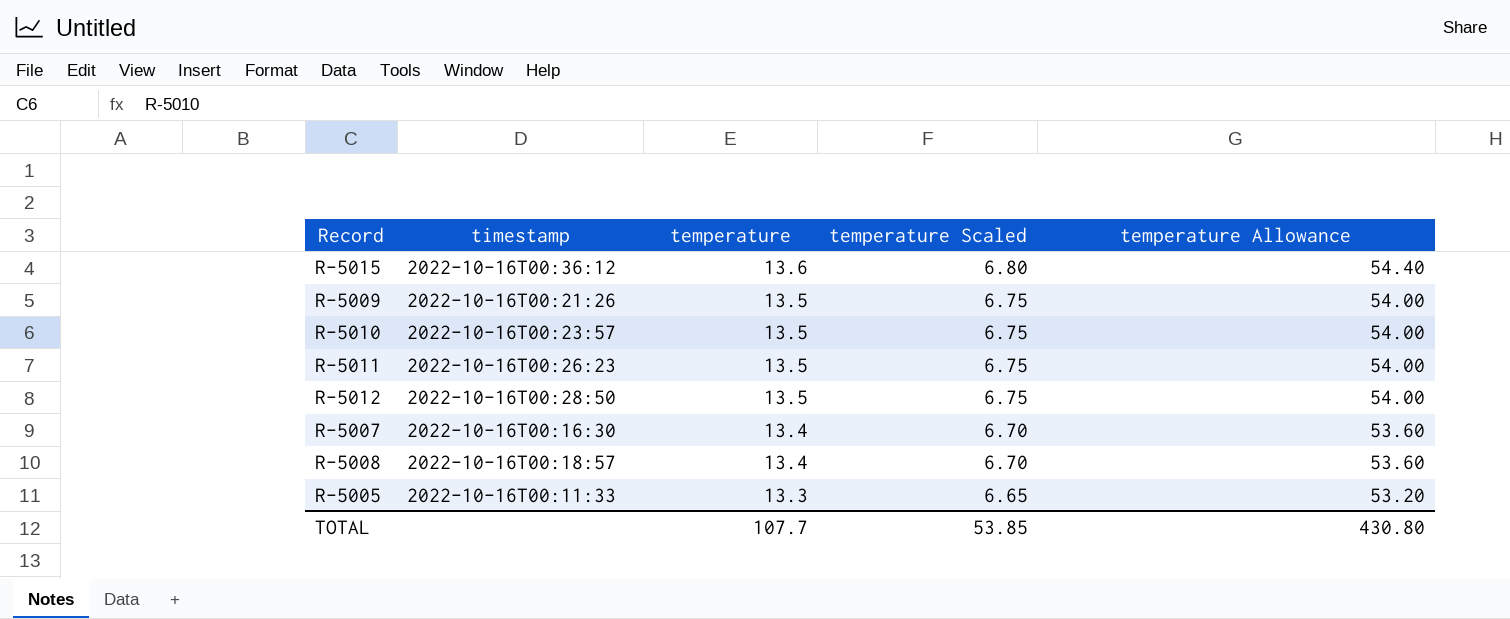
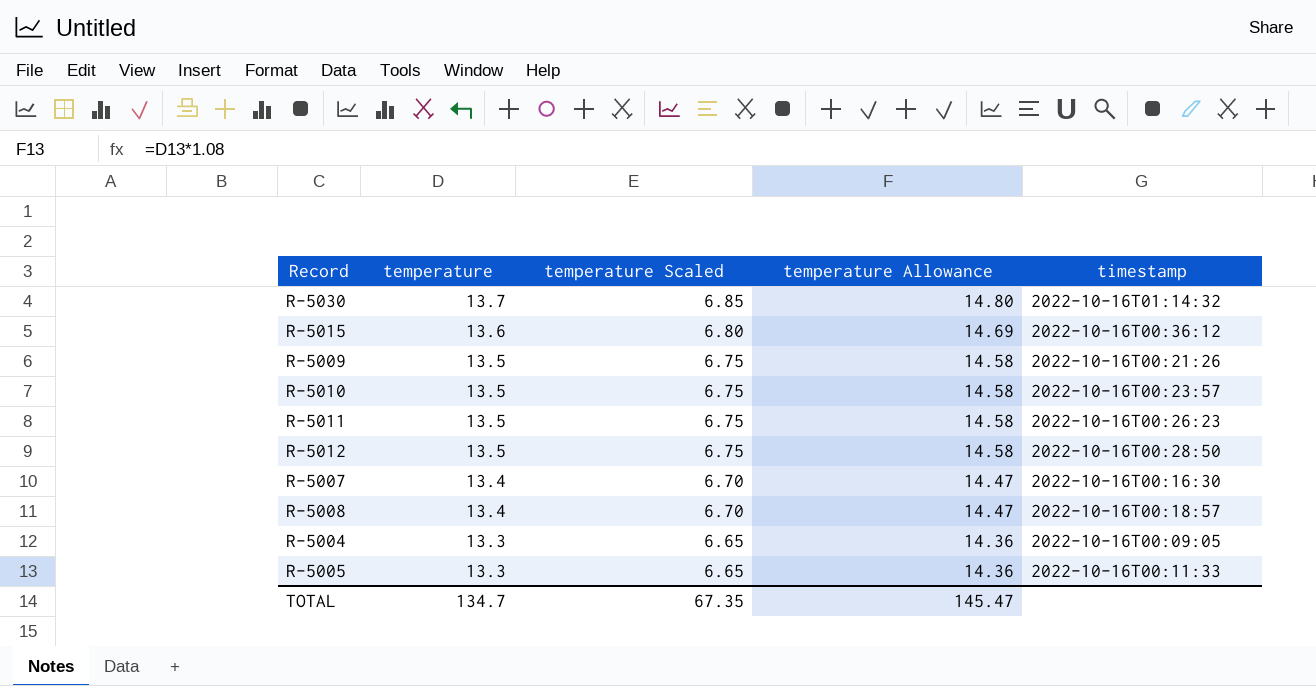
column temperature Allowance | formula: [temperature] * 4 -> [temperature] * 1.08
column timestamp | position: 2 -> 5
row R-5030: none -> 13.7 | 6.85 | 14.80 | 2022-10-16T01:14:32
row R-5004: none -> 13.3 | 6.65 | 14.36 | 2022-10-16T00:09:05
TOTAL | temperature: 107.7 -> 134.7
TOTAL | temperature Scaled: 53.85 -> 67.35
TOTAL | temperature Allowance: 430.80 -> 145.47

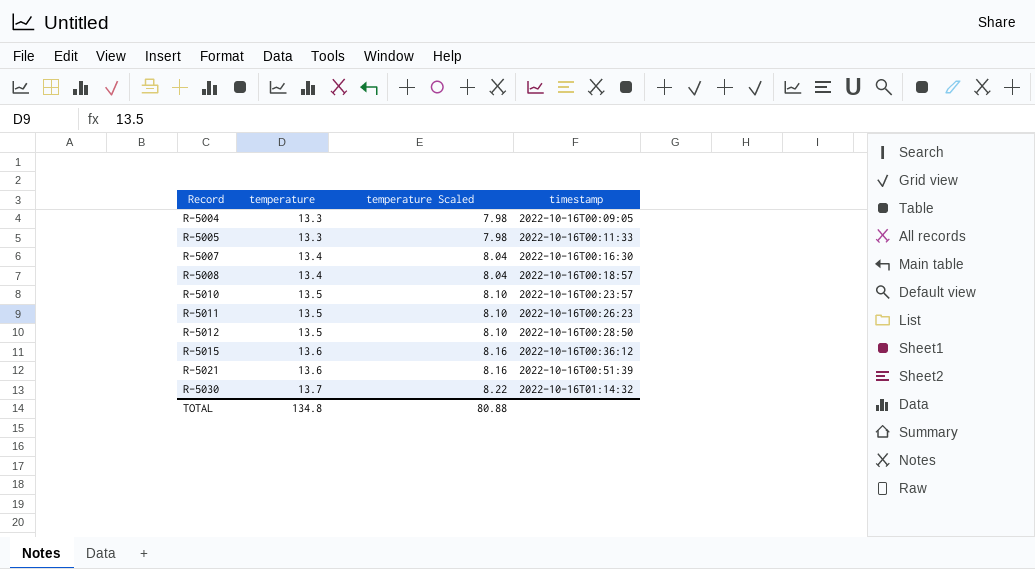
row order: temperature descending -> Record ascending
column temperature Allowance | formula: [temperature] * 1.08 -> none
column temperature Scaled | formula: [temperature] * 0.5 -> [temperature] * 0.6
row R-5009: 13.5 | 6.75 | 14.58 | 2022-10-16T00:21:26 -> none
row R-5021: none -> 13.6 | 8.16 | 2022-10-16T00:51:39
TOTAL | temperature: 134.7 -> 134.8
TOTAL | temperature Scaled: 67.35 -> 80.88

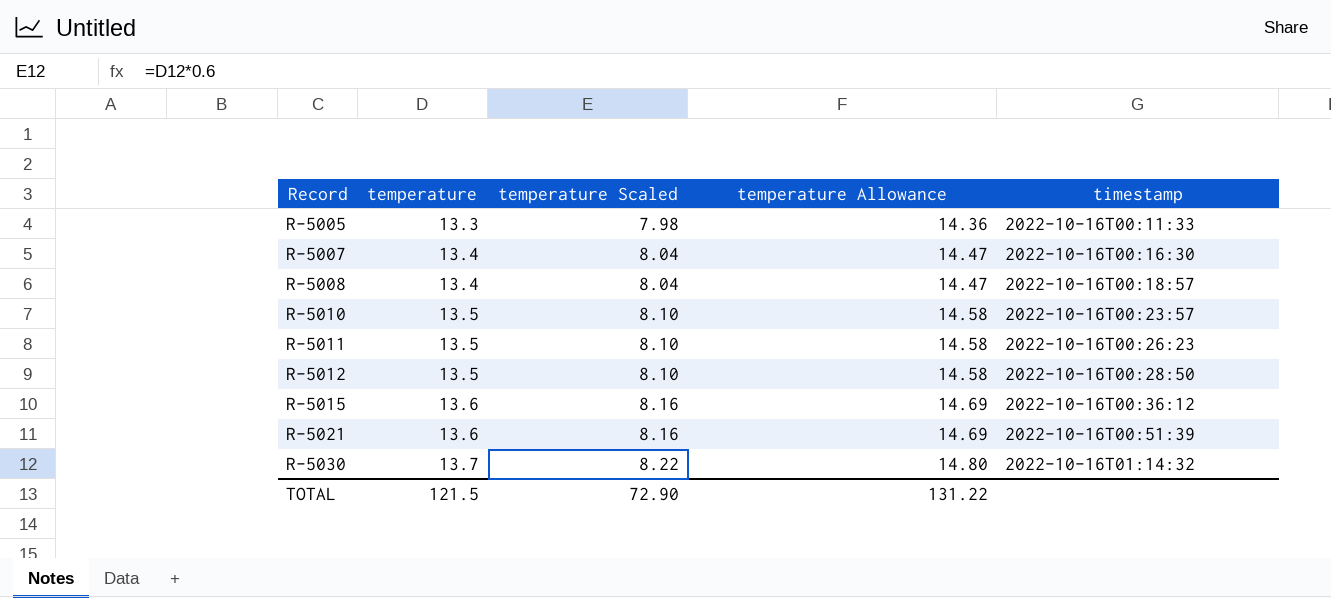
column temperature Allowance | formula: none -> [temperature] * 1.08
row R-5004: 13.3 | 7.98 | 2022-10-16T00:09:05 -> none
TOTAL | temperature: 134.8 -> 121.5
TOTAL | temperature Scaled: 80.88 -> 72.90

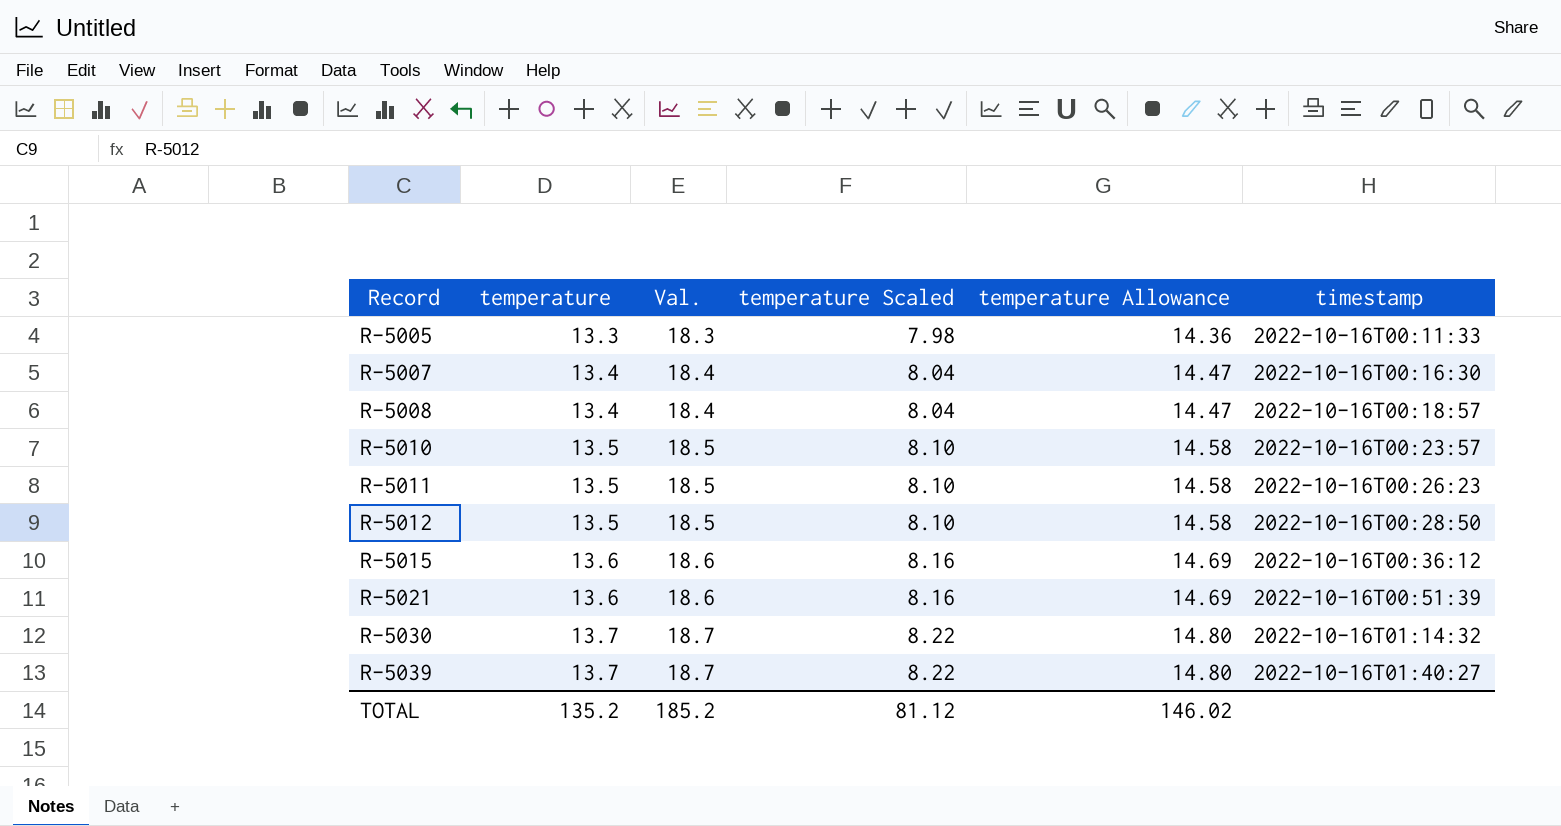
column Val. | formula: none -> [temperature] + 5
row R-5039: none -> 13.7 | 18.7 | 8.22 | 14.80 | 2022-10-16T01:40:27
TOTAL | temperature: 121.5 -> 135.2
TOTAL | temperature Scaled: 72.90 -> 81.12
TOTAL | temperature Allowance: 131.22 -> 146.02

